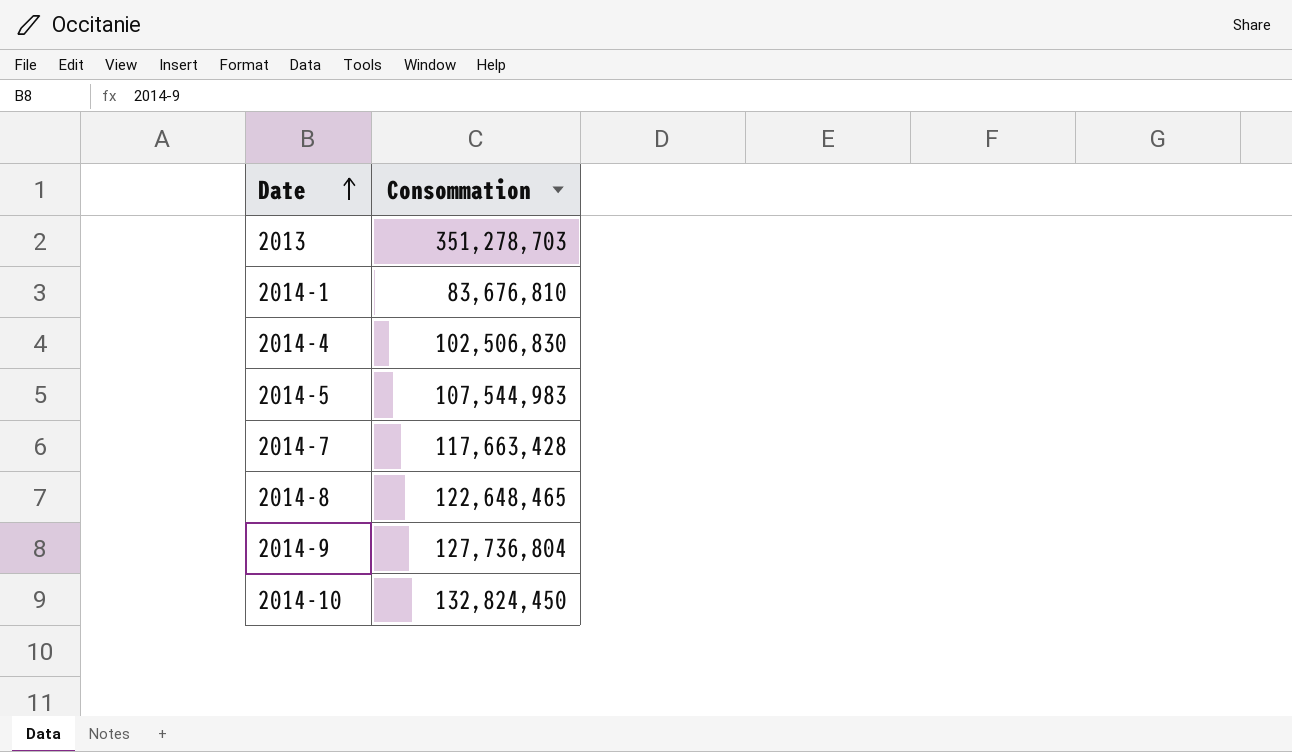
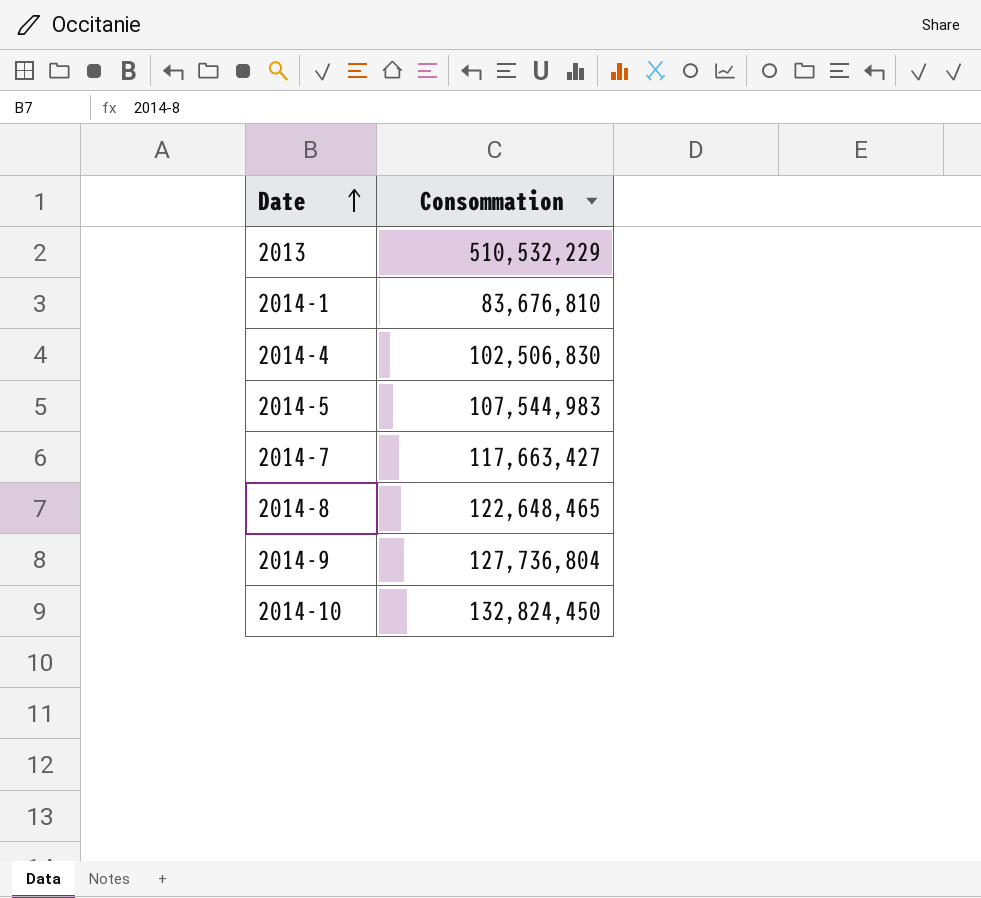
2013 | Consommation: 351,278,703 -> 510,532,229
2014-7 | Consommation: 117,663,428 -> 117,663,427

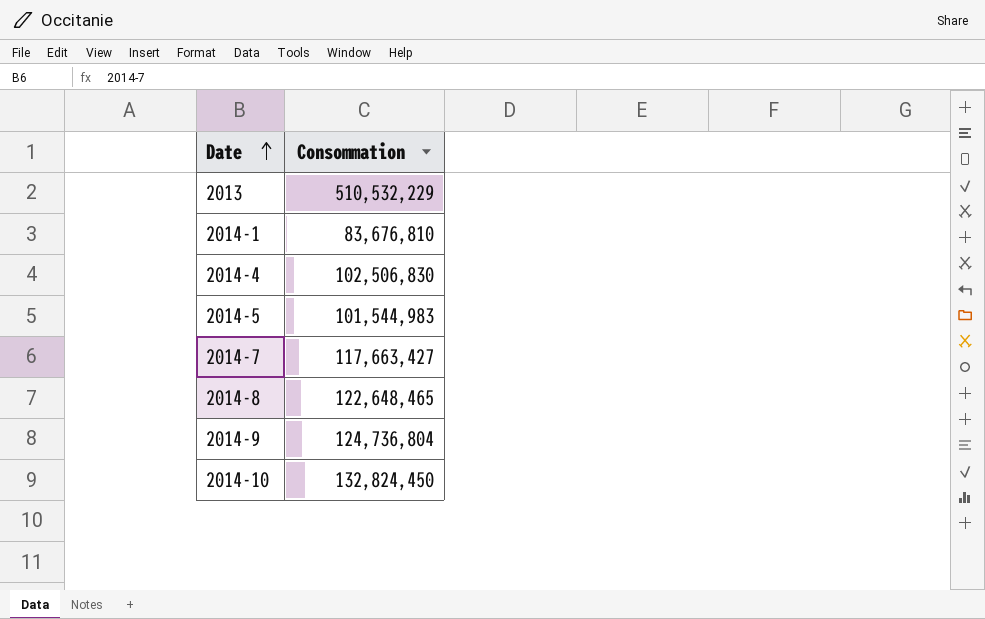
2014-5 | Consommation: 107,544,983 -> 101,544,983
2014-9 | Consommation: 127,736,804 -> 124,736,804

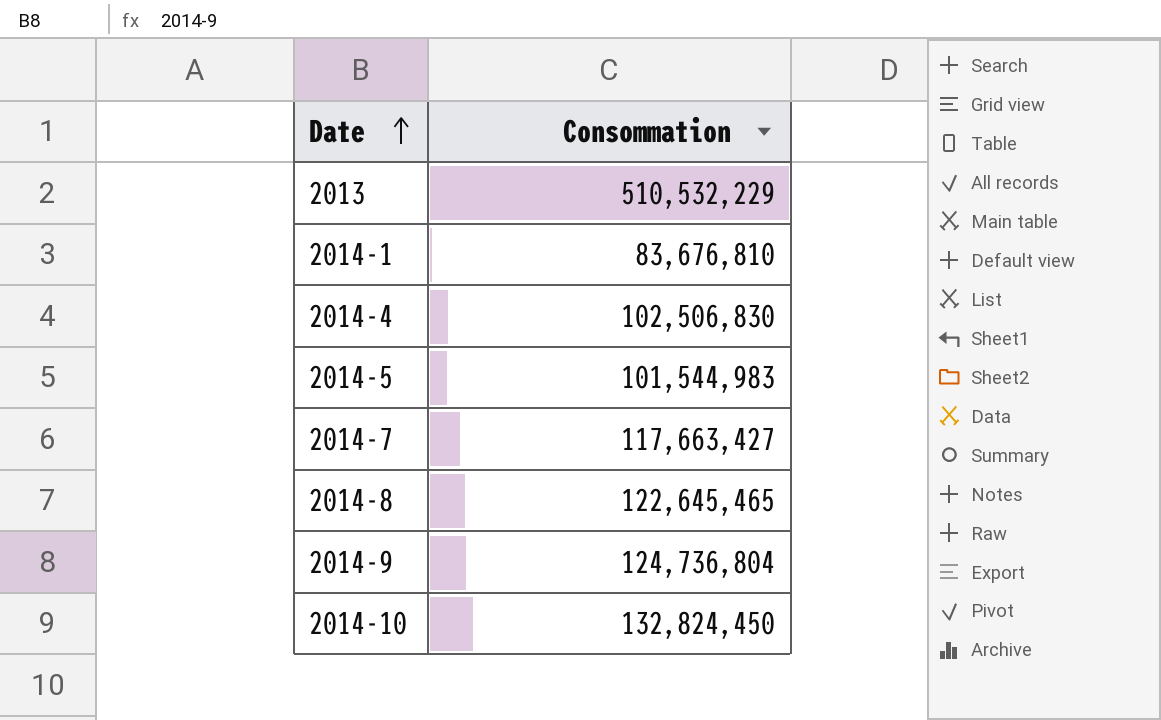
2014-8 | Consommation: 122,648,465 -> 122,645,465

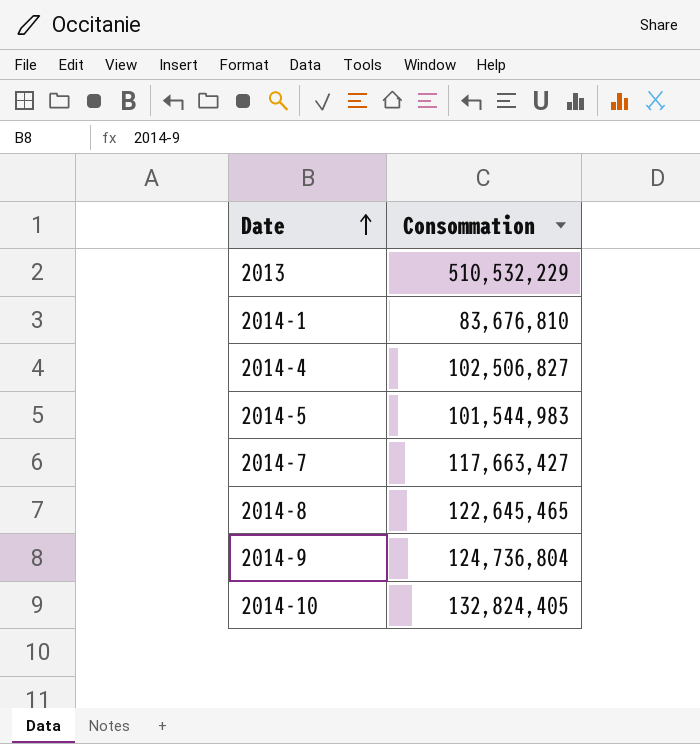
2014-4 | Consommation: 102,506,830 -> 102,506,827
2014-10 | Consommation: 132,824,450 -> 132,824,405

